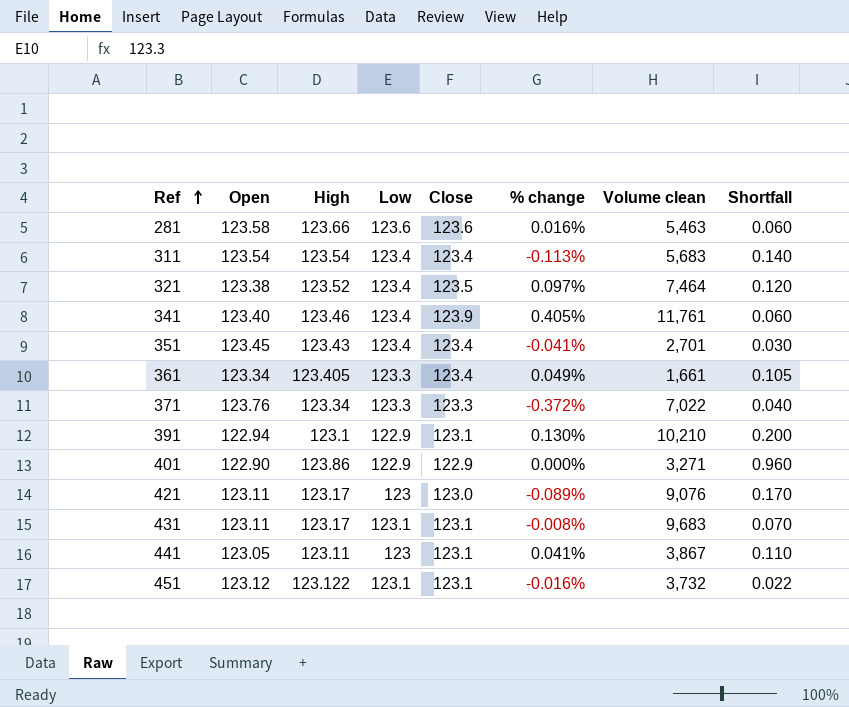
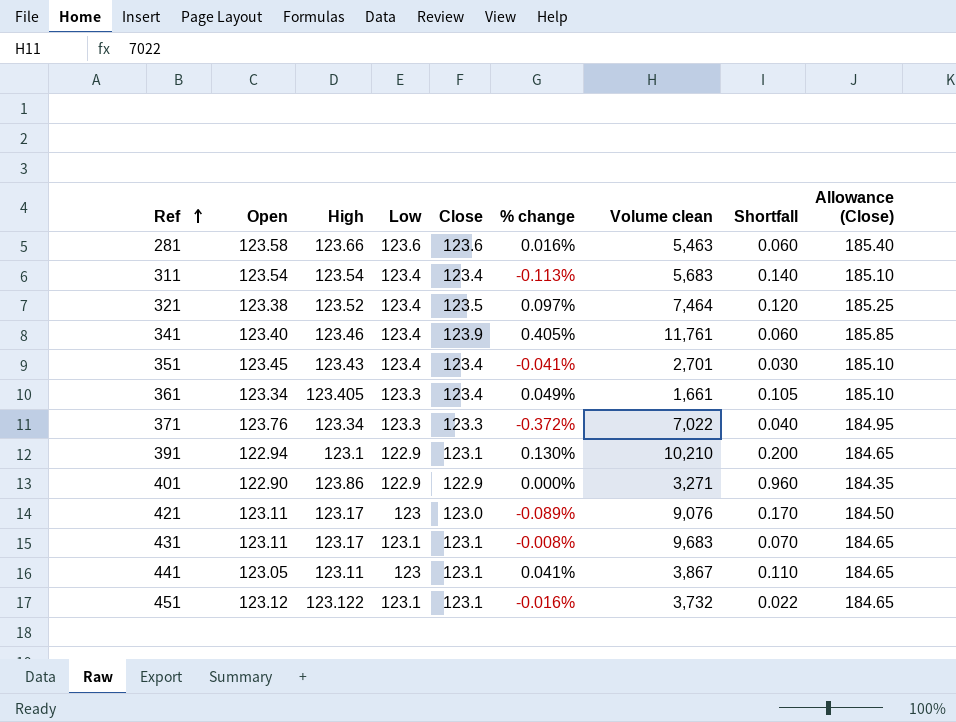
column Allowance (Close) | formula: none -> [Close] * 1.5

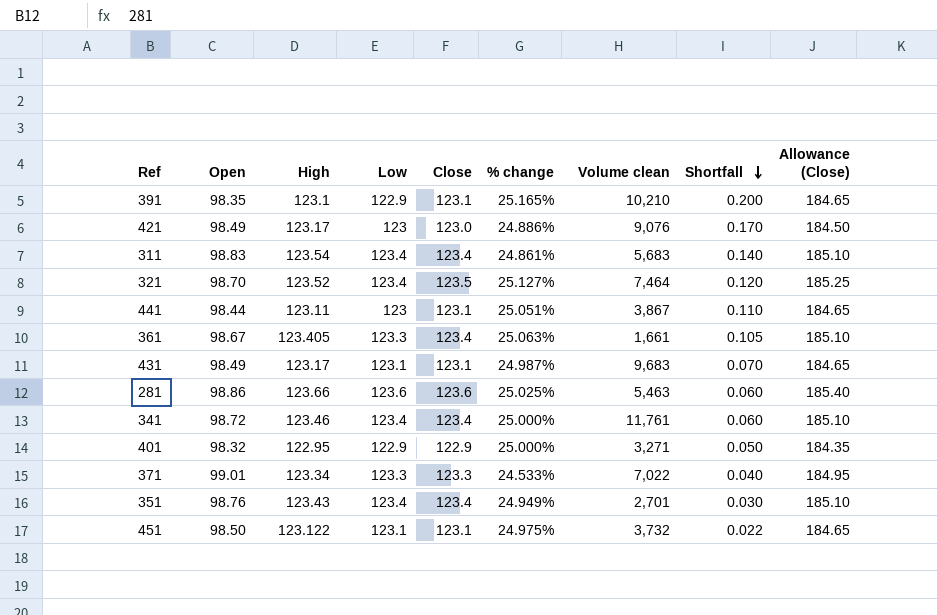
row order: Ref ascending -> Shortfall descending
391 | Open: 122.94 -> 98.35
391 | % change: 0.130% -> 25.165%
421 | Open: 123.11 -> 98.49
421 | % change: -0.089% -> 24.886%
311 | Open: 123.54 -> 98.83
311 | % change: -0.113% -> 24.861%
321 | Open: 123.38 -> 98.70
321 | % change: 0.097% -> 25.127%
441 | Open: 123.05 -> 98.44
441 | % change: 0.041% -> 25.051%
361 | Open: 123.34 -> 98.67
361 | % change: 0.049% -> 25.063%
431 | Open: 123.11 -> 98.49
431 | % change: -0.008% -> 24.987%
281 | Open: 123.58 -> 98.86
281 | % change: 0.016% -> 25.025%
341 | Open: 123.40 -> 98.72
341 | Close: 123.9 -> 123.4
341 | % change: 0.405% -> 25.000%
341 | Allowance (Close): 185.85 -> 185.10
401 | Open: 122.90 -> 98.32
401 | High: 123.86 -> 122.95
401 | % change: 0.000% -> 25.000%
401 | Shortfall: 0.960 -> 0.050
371 | Open: 123.76 -> 99.01
371 | % change: -0.372% -> 24.533%
351 | Open: 123.45 -> 98.76
351 | % change: -0.041% -> 24.949%
451 | Open: 123.12 -> 98.50
451 | % change: -0.016% -> 24.975%

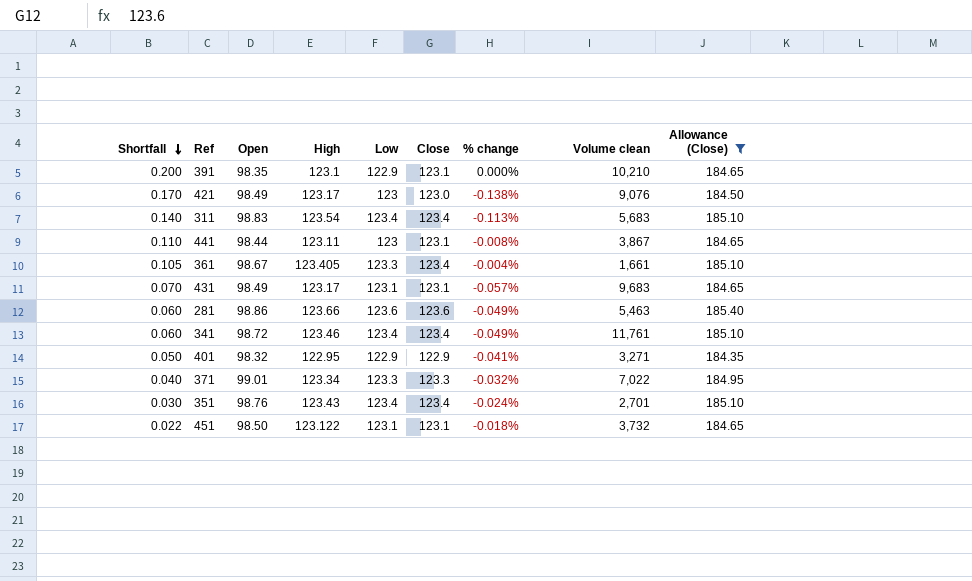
filter: none -> Allowance (Close) != 185.25
column Shortfall | position: 8 -> 1
column % change | formula: ([Close] - [Open]) / [Open] -> ([Close] - [High]) / [High]

